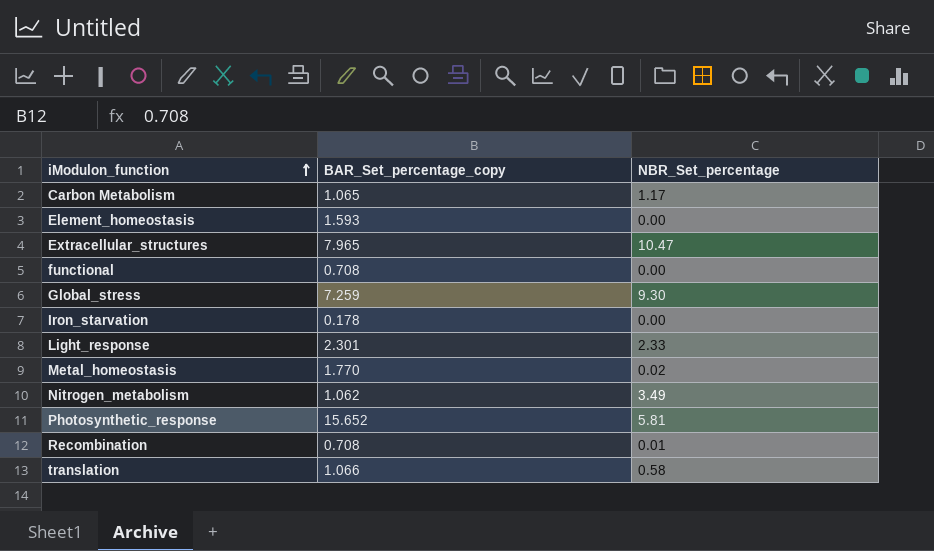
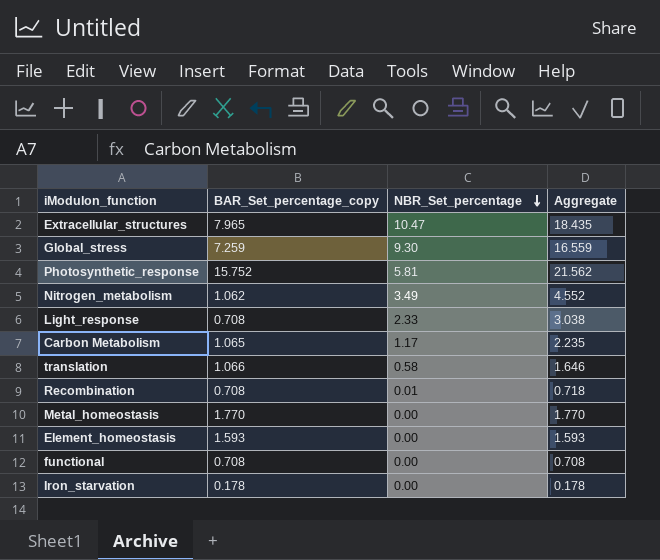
row order: iModulon_function ascending -> NBR_Set_percentage descending
column Aggregate | formula: none -> [BAR_Set_percentage_copy] + [NBR_Set_percentage]
Photosynthetic_response | BAR_Set_percentage_copy: 15.652 -> 15.752
Light_response | BAR_Set_percentage_copy: 2.301 -> 0.708
Metal_homeostasis | NBR_Set_percentage: 0.02 -> 0.00

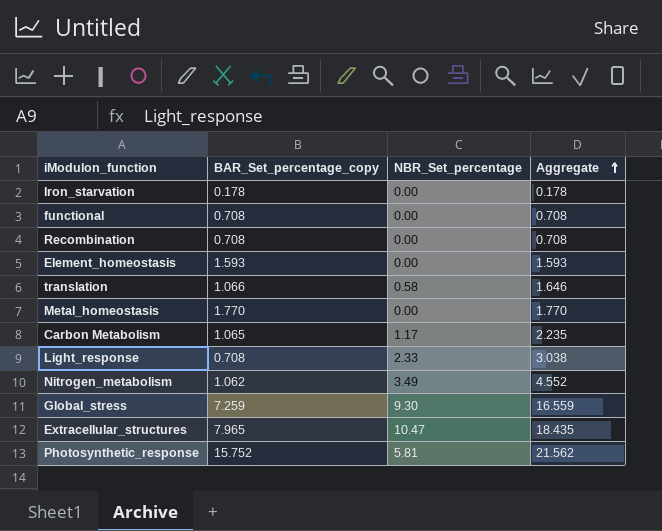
row order: NBR_Set_percentage descending -> Aggregate ascending
Recombination | NBR_Set_percentage: 0.01 -> 0.00
Recombination | Aggregate: 0.718 -> 0.708

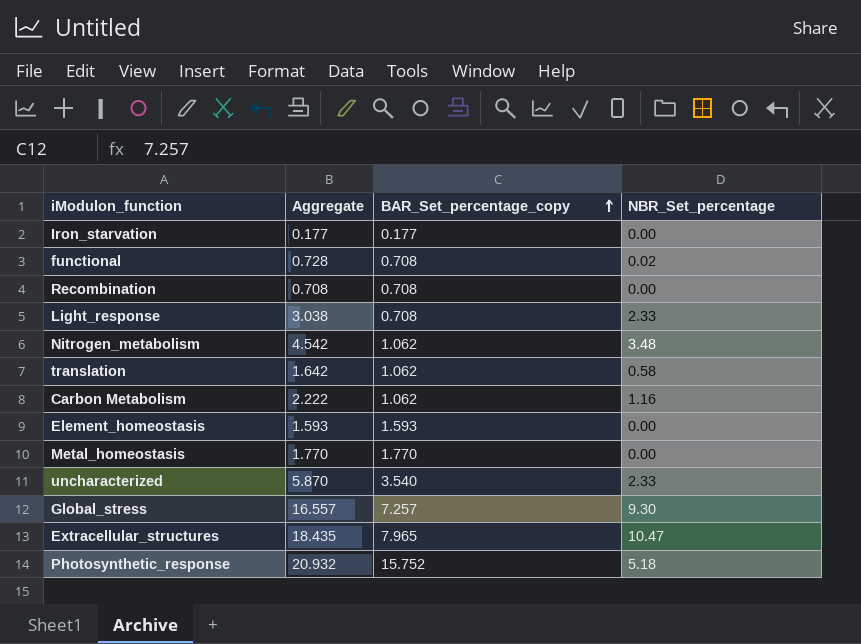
row order: Aggregate ascending -> BAR_Set_percentage_copy ascending
column Aggregate | position: 4 -> 2
Iron_starvation | Aggregate: 0.178 -> 0.177
Iron_starvation | BAR_Set_percentage_copy: 0.178 -> 0.177
functional | Aggregate: 0.708 -> 0.728
functional | NBR_Set_percentage: 0.00 -> 0.02
Nitrogen_metabolism | Aggregate: 4.552 -> 4.542
Nitrogen_metabolism | NBR_Set_percentage: 3.49 -> 3.48
translation | Aggregate: 1.646 -> 1.642
translation | BAR_Set_percentage_copy: 1.066 -> 1.062
Carbon Metabolism | Aggregate: 2.235 -> 2.222
Carbon Metabolism | BAR_Set_percentage_copy: 1.065 -> 1.062
Carbon Metabolism | NBR_Set_percentage: 1.17 -> 1.16
row uncharacterized: none -> 5.870 | 3.540 | 2.33
Global_stress | Aggregate: 16.559 -> 16.557
Global_stress | BAR_Set_percentage_copy: 7.259 -> 7.257
Photosynthetic_response | Aggregate: 21.562 -> 20.932
Photosynthetic_response | NBR_Set_percentage: 5.81 -> 5.18

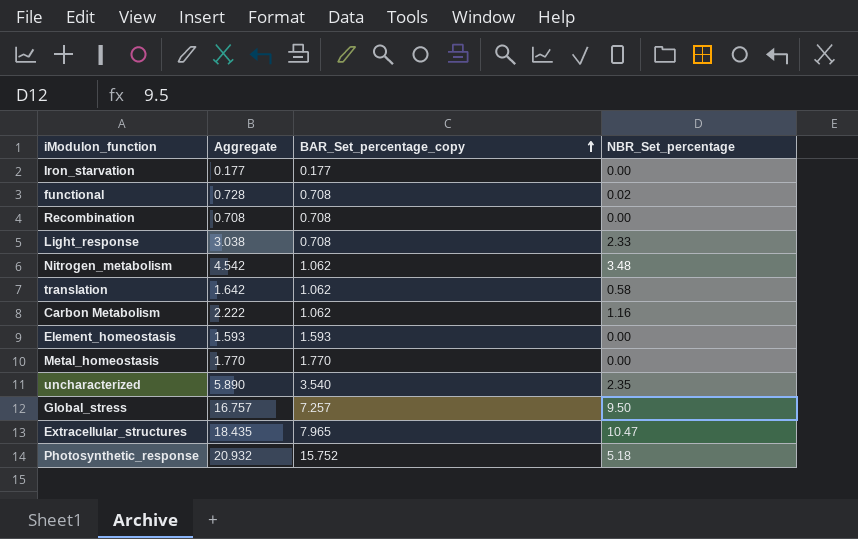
uncharacterized | Aggregate: 5.870 -> 5.890
uncharacterized | NBR_Set_percentage: 2.33 -> 2.35
Global_stress | Aggregate: 16.557 -> 16.757
Global_stress | NBR_Set_percentage: 9.30 -> 9.50

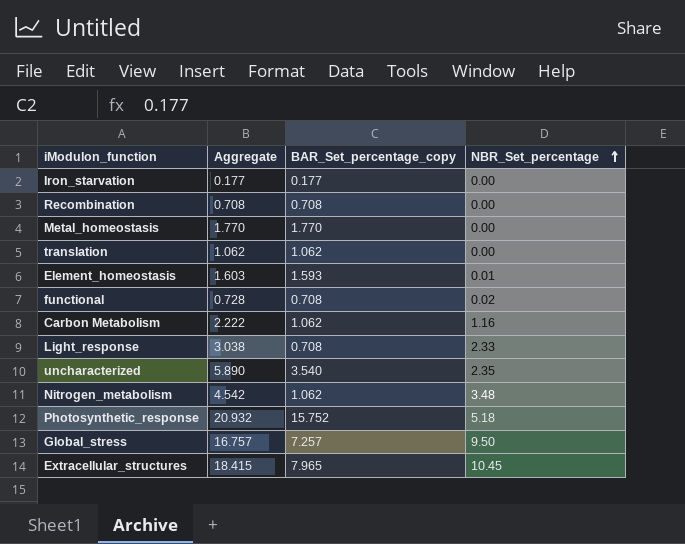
row order: BAR_Set_percentage_copy ascending -> NBR_Set_percentage ascending
translation | Aggregate: 1.642 -> 1.062
translation | NBR_Set_percentage: 0.58 -> 0.00
Element_homeostasis | Aggregate: 1.593 -> 1.603
Element_homeostasis | NBR_Set_percentage: 0.00 -> 0.01
Extracellular_structures | Aggregate: 18.435 -> 18.415
Extracellular_structures | NBR_Set_percentage: 10.47 -> 10.45

